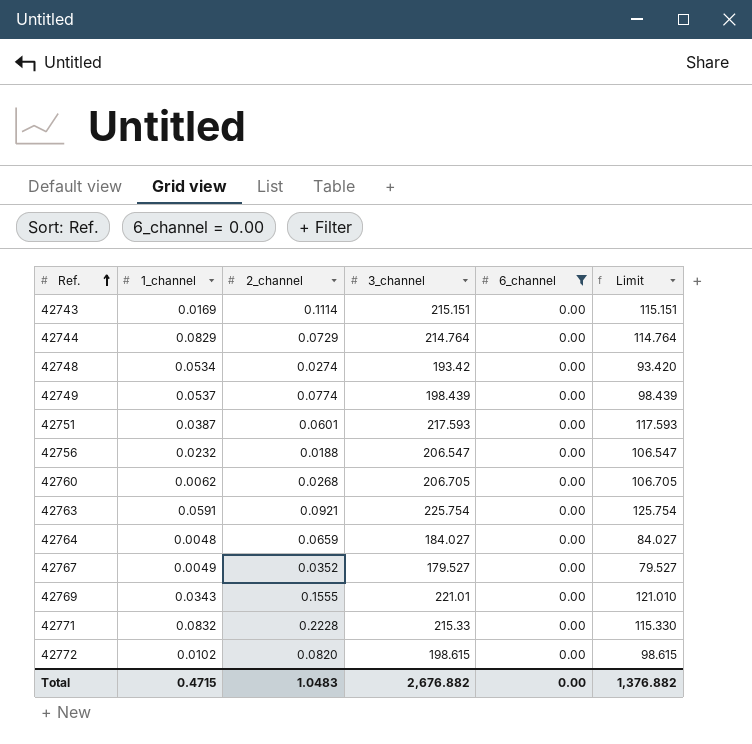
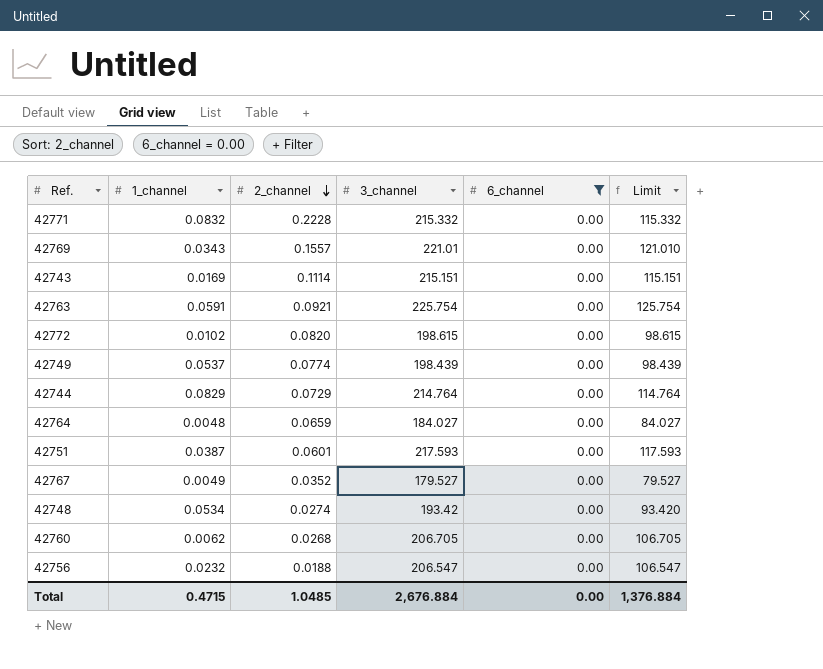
row order: Ref. ascending -> 2_channel descending
42771 | 3_channel: 215.33 -> 215.332
42771 | Limit: 115.330 -> 115.332
42769 | 2_channel: 0.1555 -> 0.1557
Total | 2_channel: 1.0483 -> 1.0485
Total | 3_channel: 2,676.882 -> 2,676.884
Total | Limit: 1,376.882 -> 1,376.884

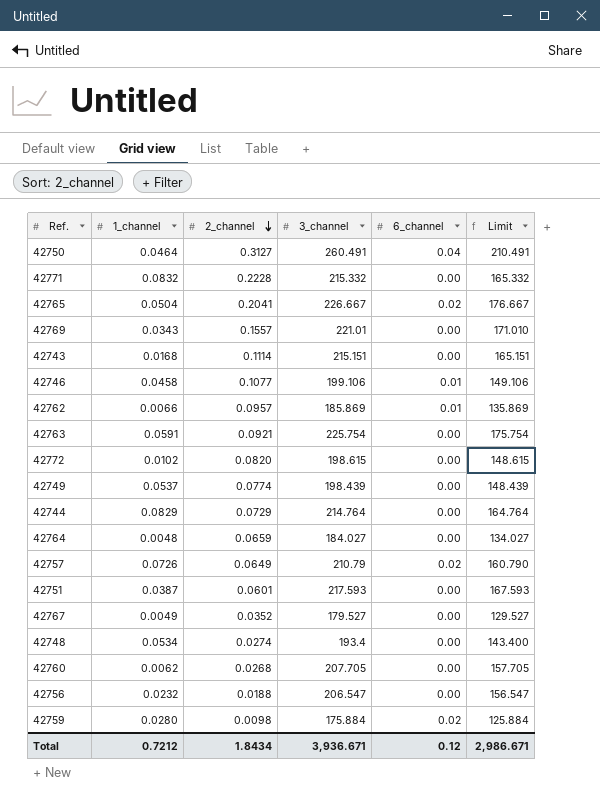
filter: 6_channel = 0.00 -> none
column Limit | formula: [3_channel] - 100 -> [3_channel] - 50
42743 | 1_channel: 0.0169 -> 0.0168
42748 | 3_channel: 193.42 -> 193.4
42760 | 3_channel: 206.705 -> 207.705
Total | 1_channel: 0.4715 -> 0.7212
Total | 2_channel: 1.0485 -> 1.8434
Total | 3_channel: 2,676.884 -> 3,936.671
Total | 6_channel: 0.00 -> 0.12
Total | Limit: 1,376.884 -> 2,986.671

